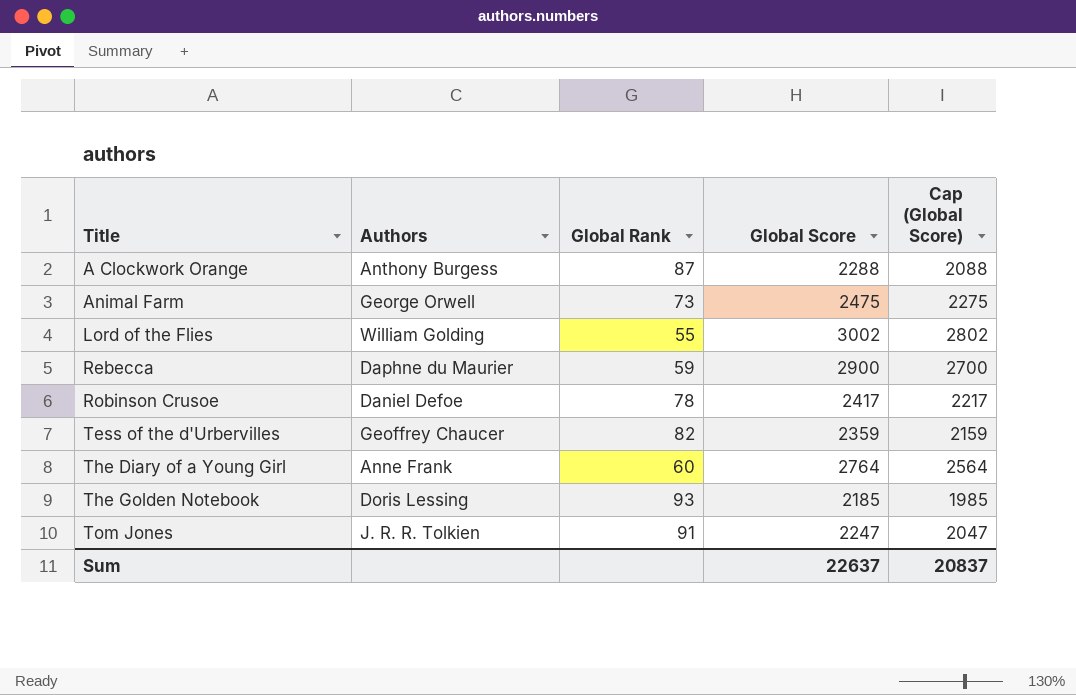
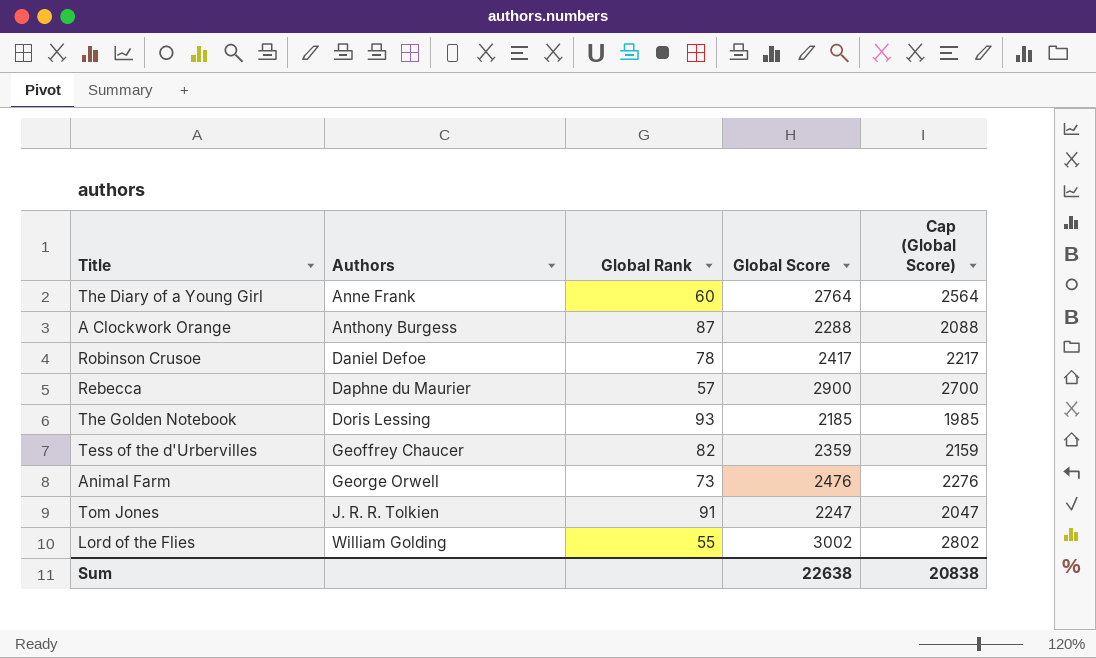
row order: Title ascending -> Authors ascending
Rebecca | Global Rank: 59 -> 57
Animal Farm | Global Score: 2475 -> 2476
Animal Farm | Cap (Global Score): 2275 -> 2276
Sum | Global Score: 22637 -> 22638
Sum | Cap (Global Score): 20837 -> 20838

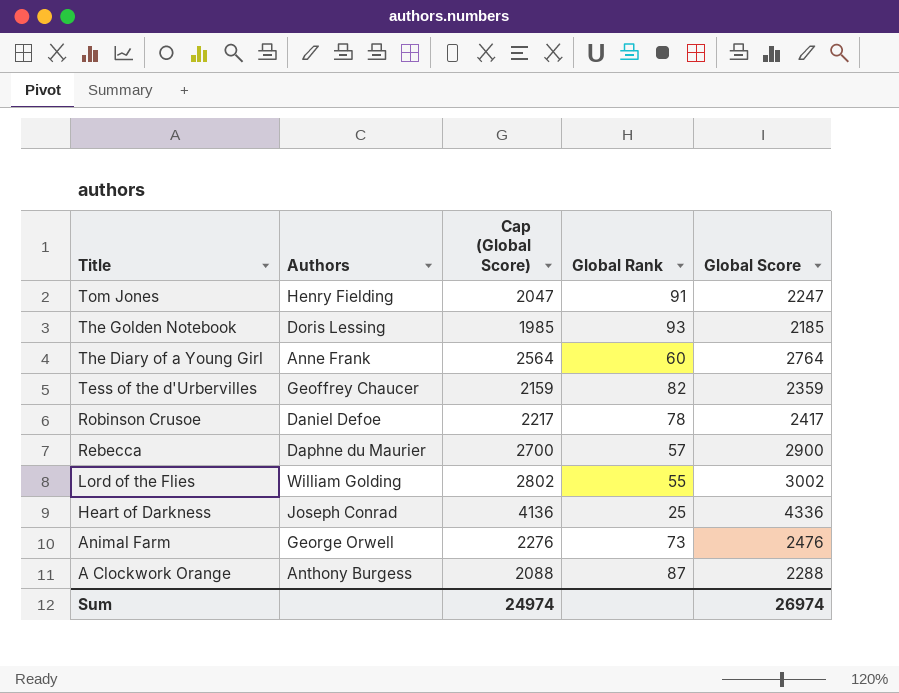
row order: Authors ascending -> Title descending
column Cap (Global Score) | position: 5 -> 3
Tom Jones | Authors: J. R. R. Tolkien -> Henry Fielding
row Heart of Darkness: none -> Joseph Conrad | 4136 | 25 | 4336
Sum | Cap (Global Score): 20838 -> 24974
Sum | Global Score: 22638 -> 26974

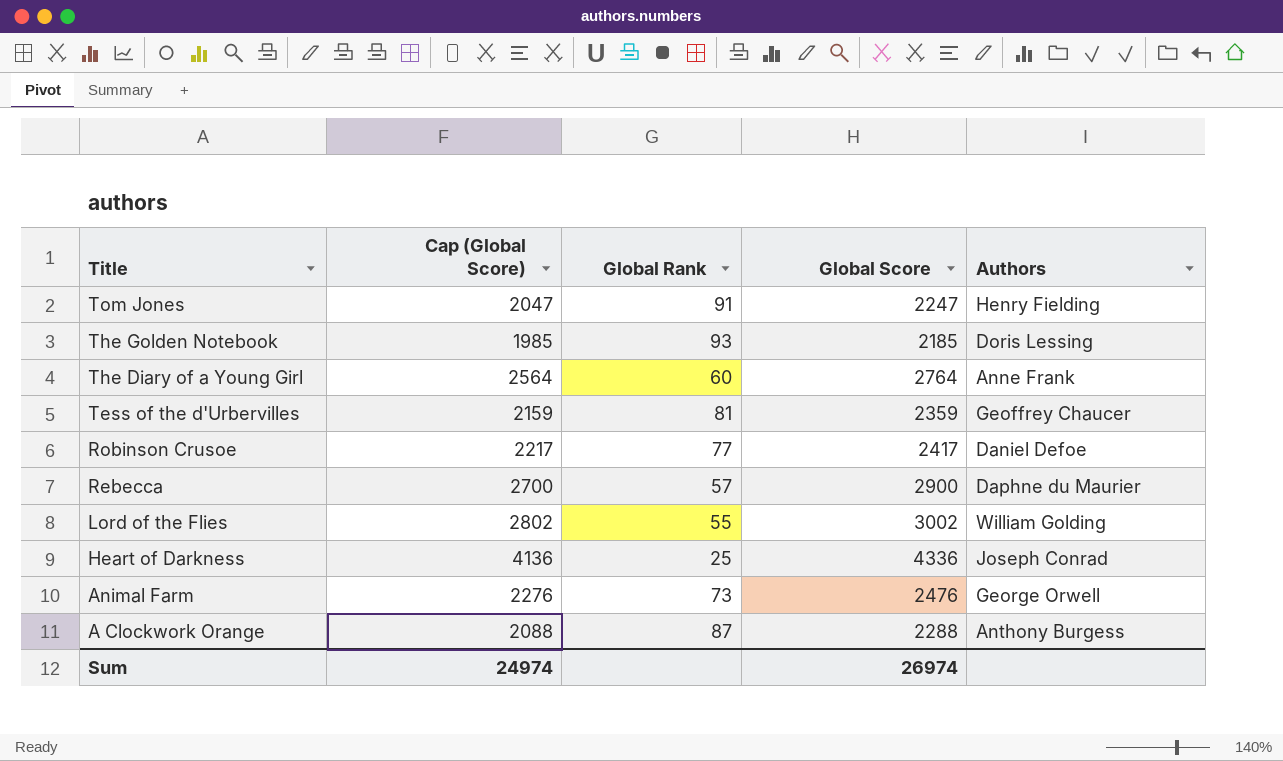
column Authors | position: 2 -> 5
Tess of the d'Urbervilles | Global Rank: 82 -> 81
Robinson Crusoe | Global Rank: 78 -> 77

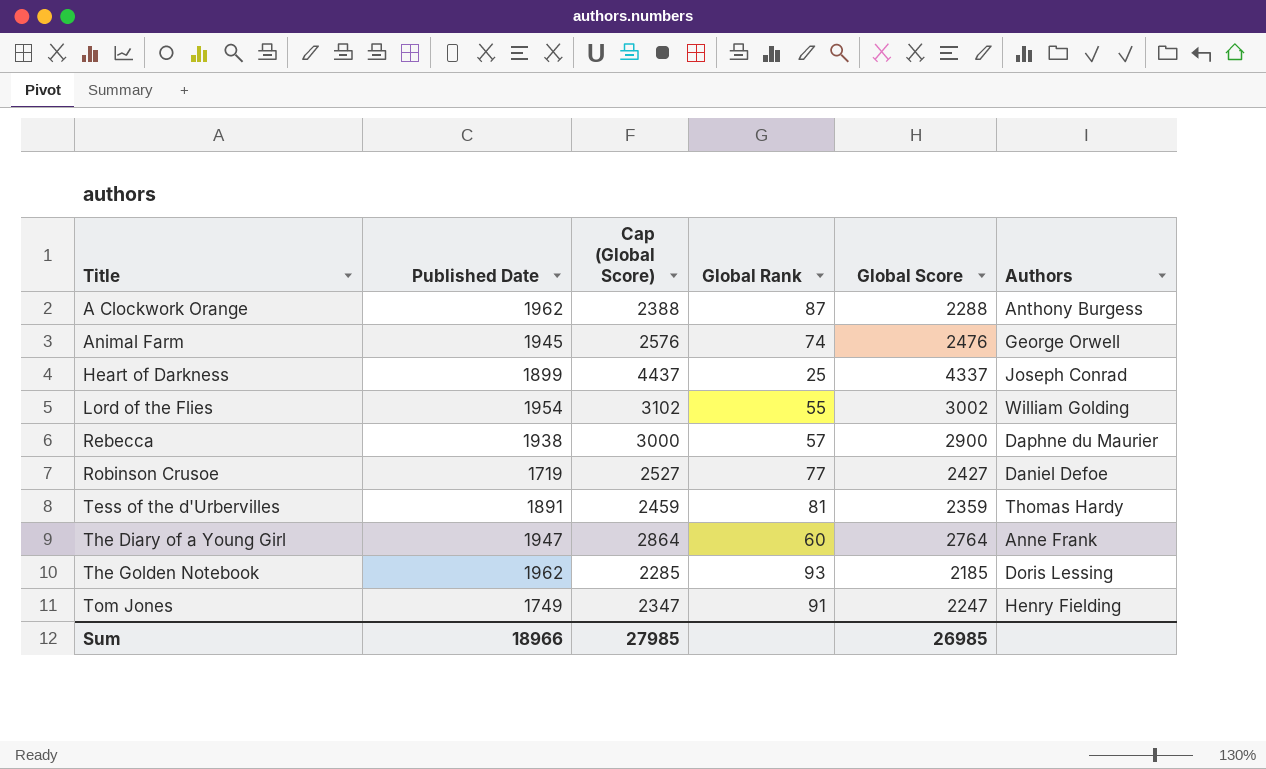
row order: Title descending -> Title ascending
column Published Date | position: none -> 2
column Cap (Global Score) | formula: [Global Score] - 200 -> [Global Score] + 100
Animal Farm | Global Rank: 73 -> 74
Heart of Darkness | Global Score: 4336 -> 4337
Robinson Crusoe | Global Score: 2417 -> 2427
Tess of the d'Urbervilles | Authors: Geoffrey Chaucer -> Thomas Hardy
Sum | Cap (Global Score): 24974 -> 27985
Sum | Global Score: 26974 -> 26985

